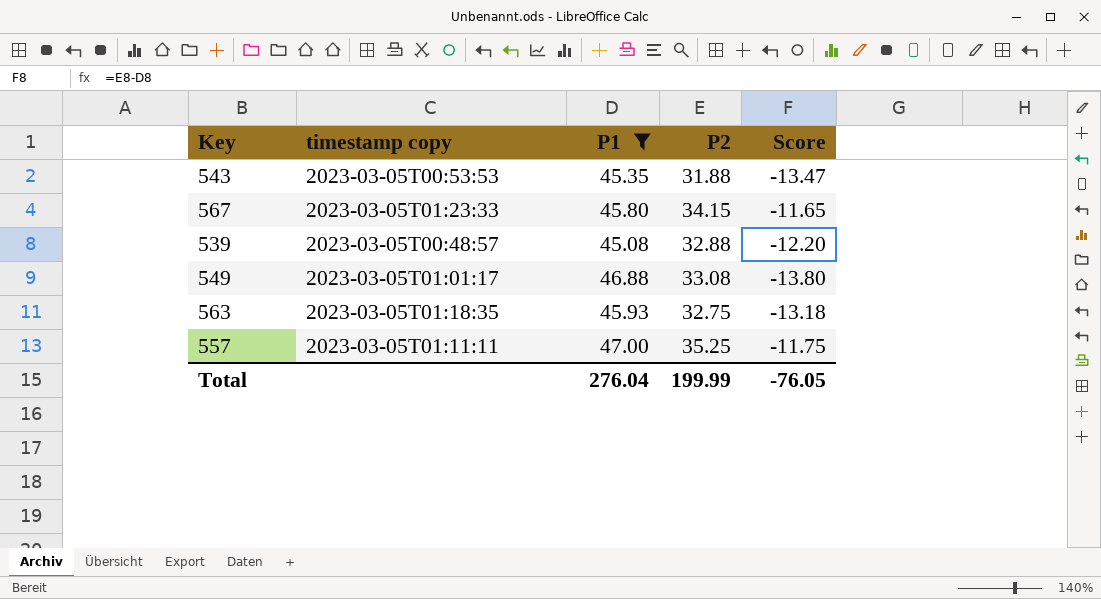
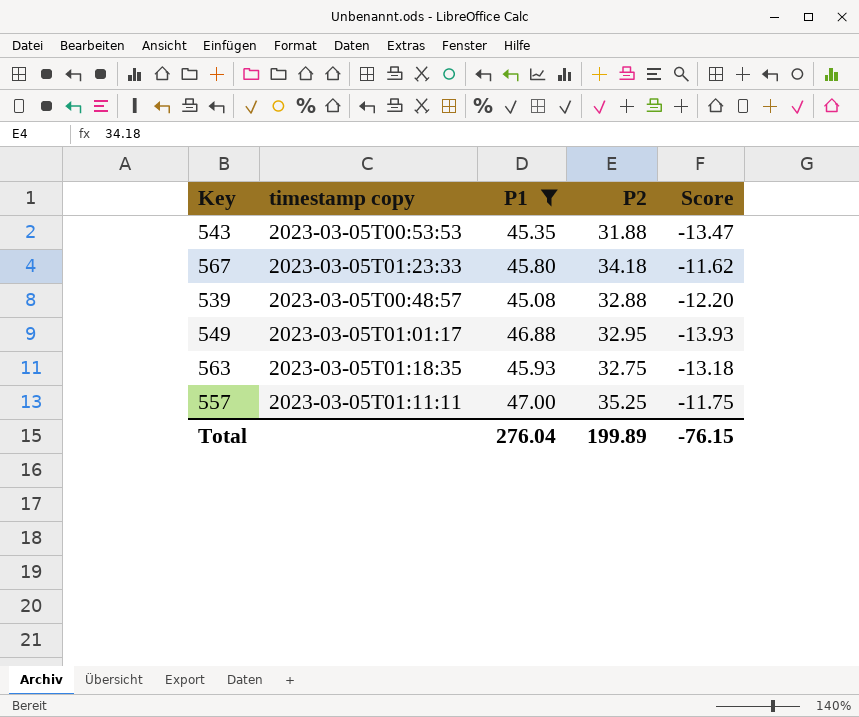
567 | P2: 34.15 -> 34.18
567 | Score: -11.65 -> -11.62
549 | P2: 33.08 -> 32.95
549 | Score: -13.80 -> -13.93
Total | P2: 199.99 -> 199.89
Total | Score: -76.05 -> -76.15

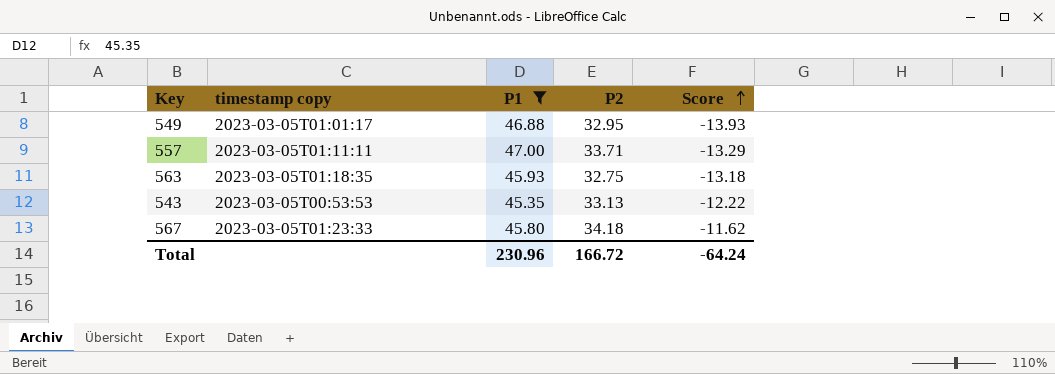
row order: none -> Score ascending
row 539: 2023-03-05T00:48:57 | 45.08 | 32.88 | -12.20 -> none
557 | P2: 35.25 -> 33.71
557 | Score: -11.75 -> -13.29
543 | P2: 31.88 -> 33.13
543 | Score: -13.47 -> -12.22
Total | P1: 276.04 -> 230.96
Total | P2: 199.89 -> 166.72
Total | Score: -76.15 -> -64.24

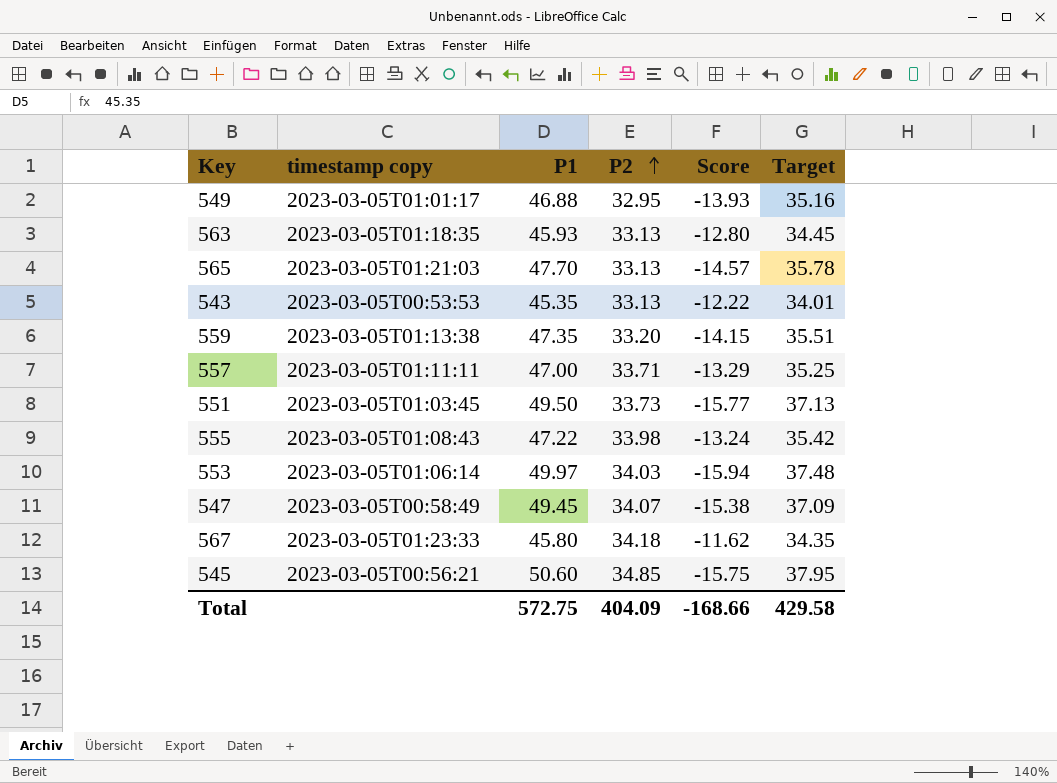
filter: P1 <= 47.00 -> none
row order: Score ascending -> P2 ascending
column Target | formula: none -> [P1] * 0.75
563 | P2: 32.75 -> 33.13
563 | Score: -13.18 -> -12.80
Total | P1: 230.96 -> 572.75
Total | P2: 166.72 -> 404.09
Total | Score: -64.24 -> -168.66

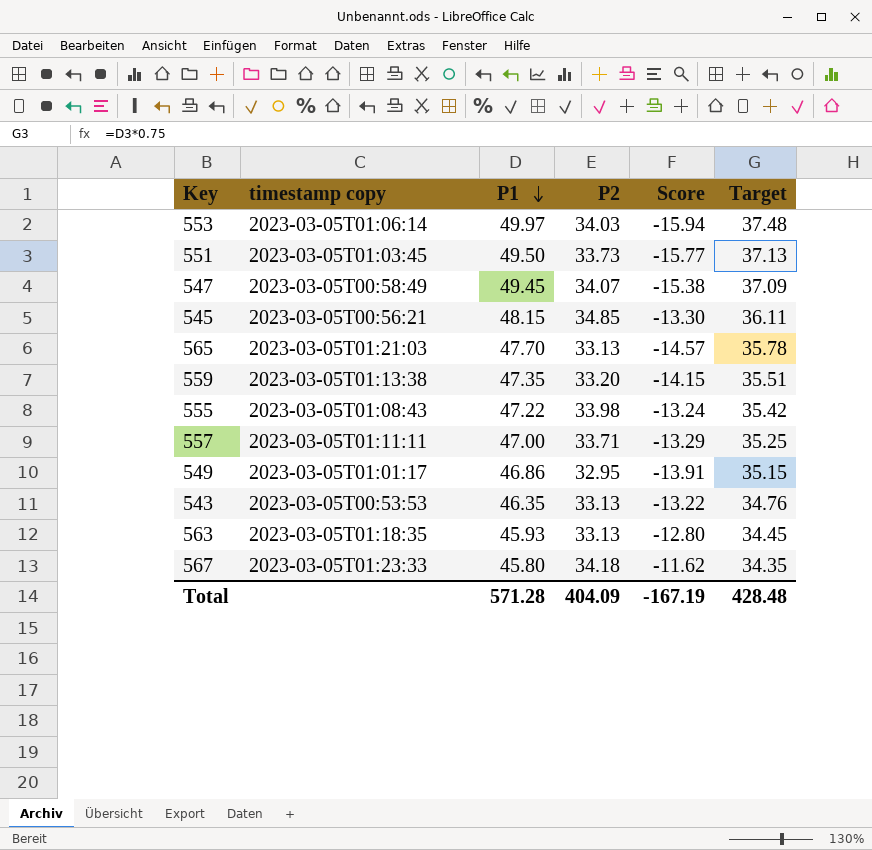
row order: P2 ascending -> P1 descending
545 | P1: 50.60 -> 48.15
545 | Score: -15.75 -> -13.30
545 | Target: 37.95 -> 36.11
549 | P1: 46.88 -> 46.86
549 | Score: -13.93 -> -13.91
549 | Target: 35.16 -> 35.15
543 | P1: 45.35 -> 46.35
543 | Score: -12.22 -> -13.22
543 | Target: 34.01 -> 34.76
Total | P1: 572.75 -> 571.28
Total | Score: -168.66 -> -167.19
Total | Target: 429.58 -> 428.48

